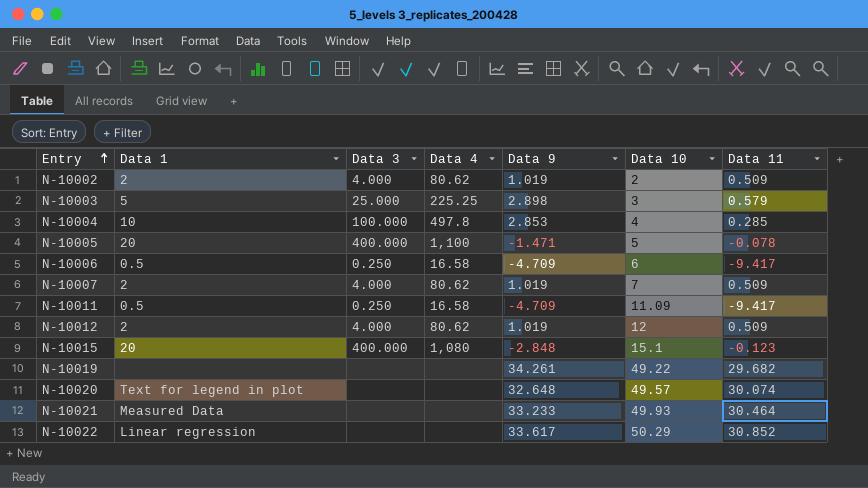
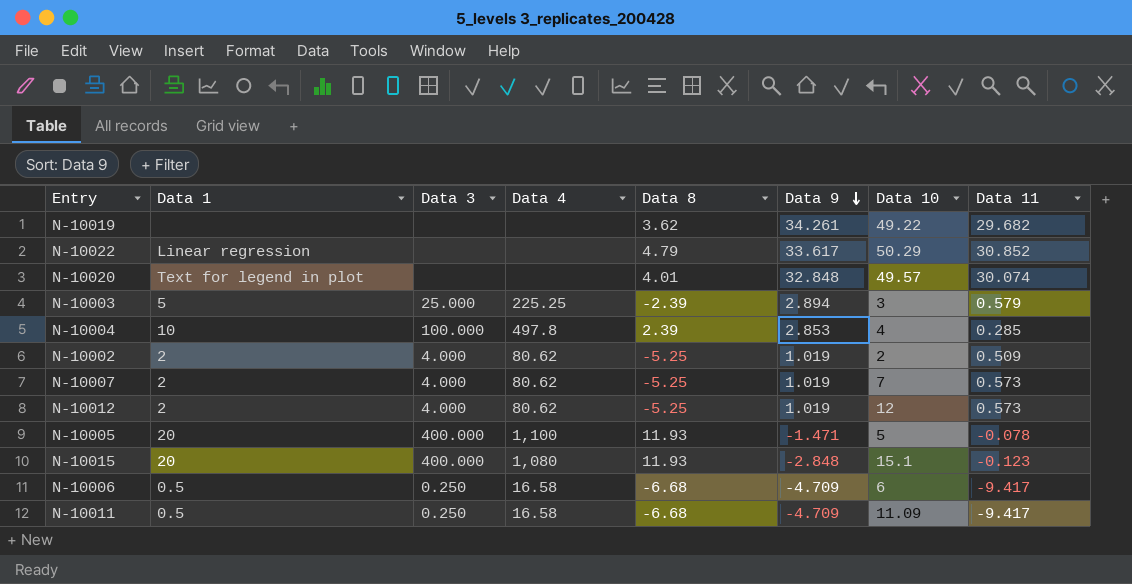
row order: Entry ascending -> Data 9 descending
column Data 8 | position: none -> 5
row N-10021: Measured Data | none | none | 33.233 | 49.93 | 30.464 -> none
N-10020 | Data 9: 32.648 -> 32.848
N-10003 | Data 9: 2.898 -> 2.894
N-10007 | Data 11: 0.509 -> 0.573
N-10012 | Data 11: 0.509 -> 0.573

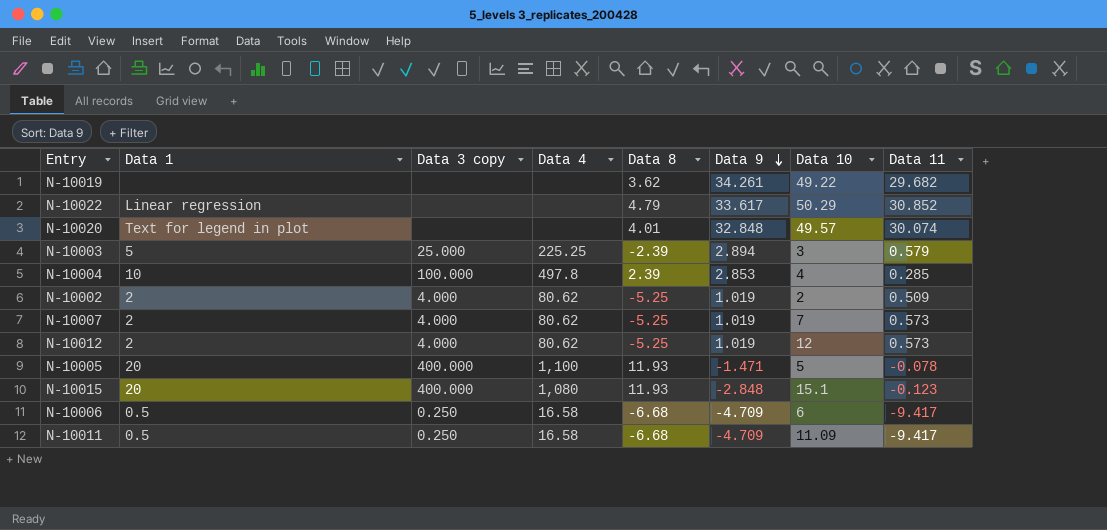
column name: Data 3 -> Data 3 copy

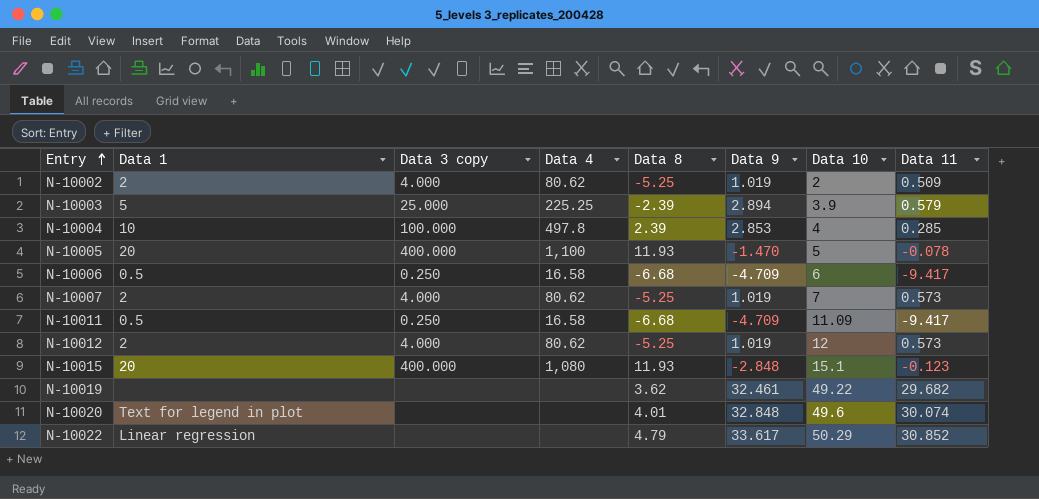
row order: Data 9 descending -> Entry ascending
N-10003 | Data 10: 3 -> 3.9
N-10005 | Data 9: -1.471 -> -1.470
N-10019 | Data 9: 34.261 -> 32.461
N-10020 | Data 10: 49.57 -> 49.6

